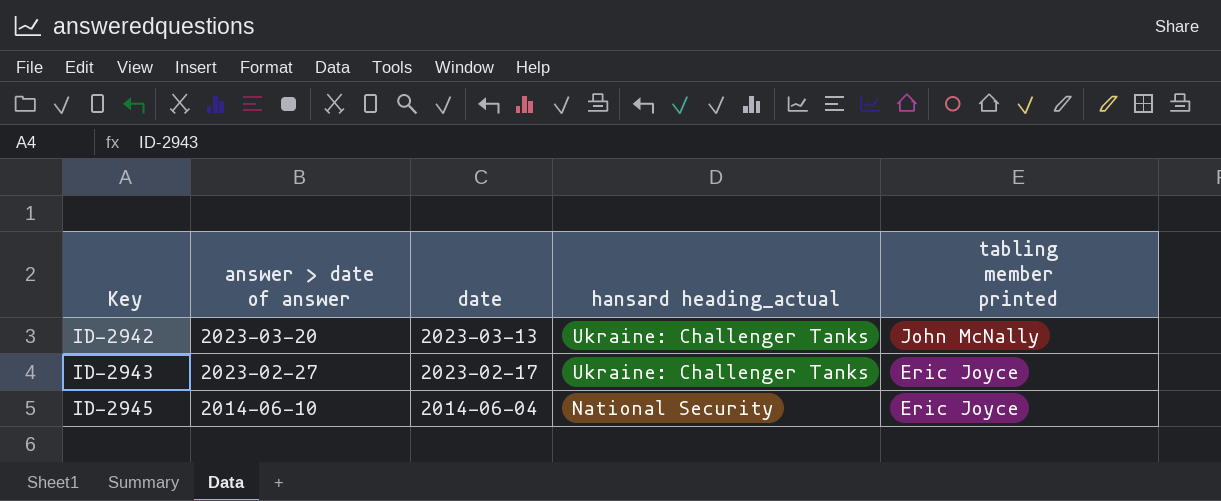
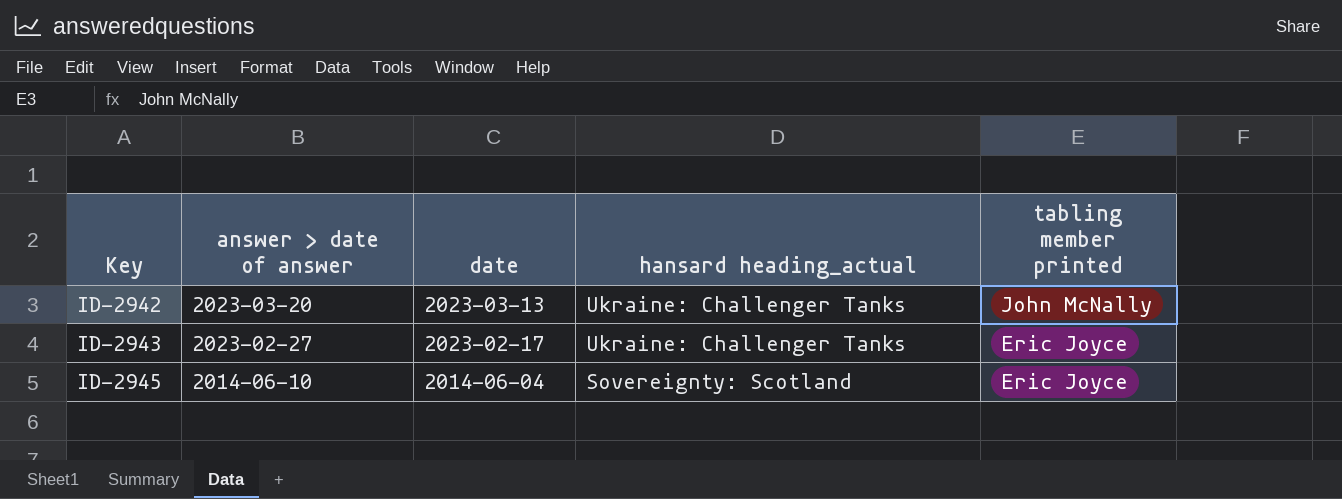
ID-2945 | hansard heading_actual: National Security -> Sovereignty: Scotland

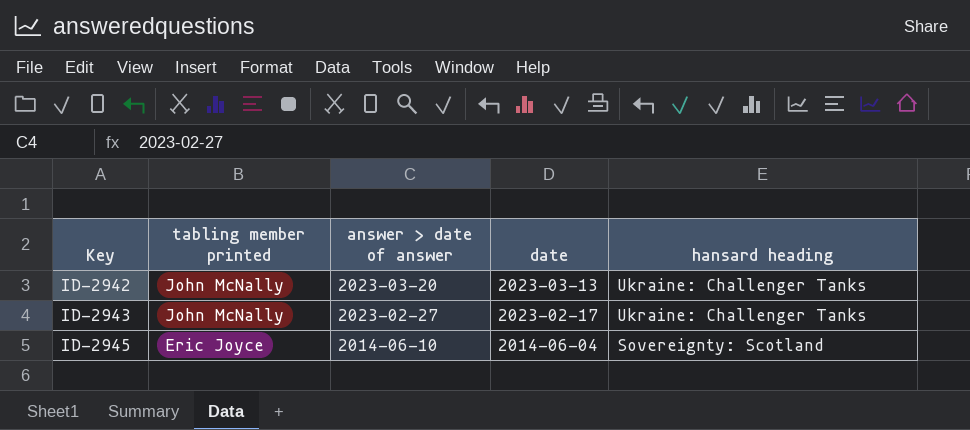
column tabling member printed | position: 5 -> 2
column name: hansard heading_actual -> hansard heading
ID-2943 | tabling member printed: Eric Joyce -> John McNally

